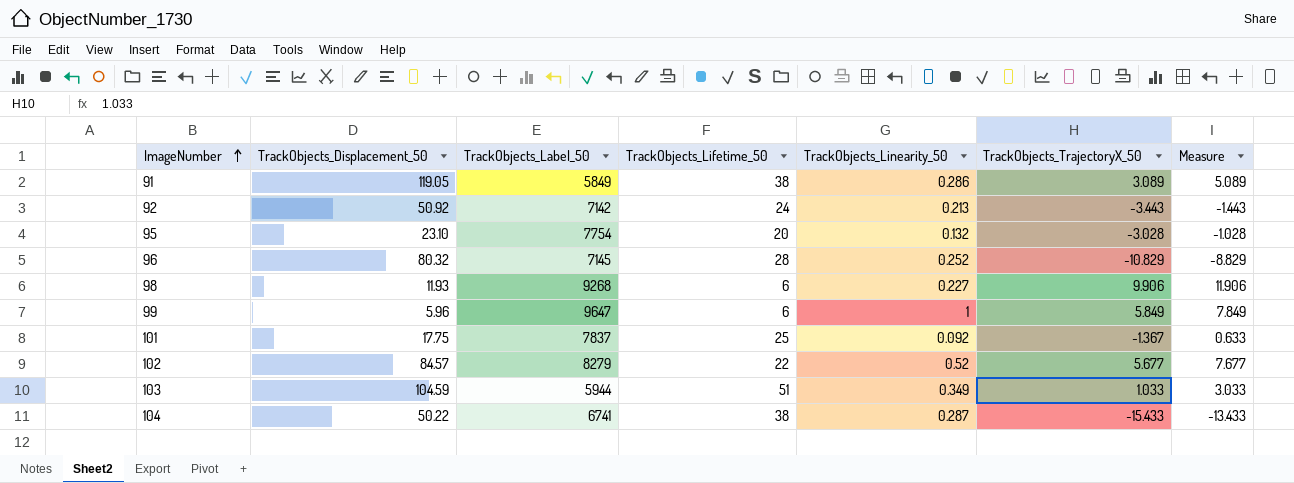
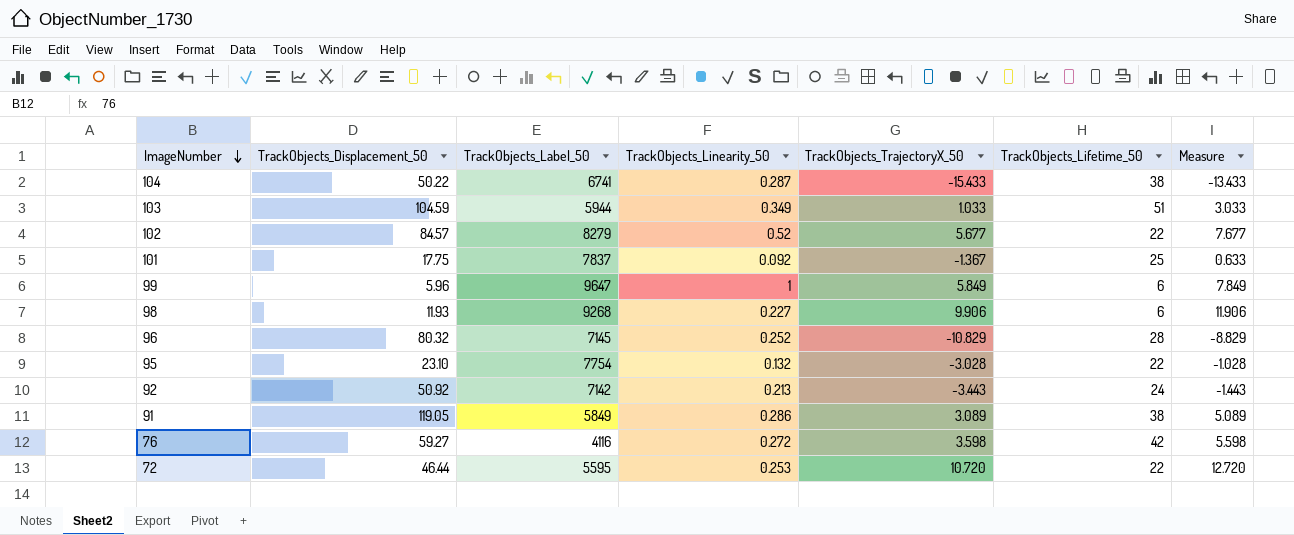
row order: ImageNumber ascending -> ImageNumber descending
column TrackObjects_Lifetime_50 | position: 4 -> 6
95 | TrackObjects_Lifetime_50: 20 -> 22
row 76: none -> 59.27 | 4116 | 0.272 | 3.598 | 42 | 5.598
row 72: none -> 46.44 | 5595 | 0.253 | 10.720 | 22 | 12.720

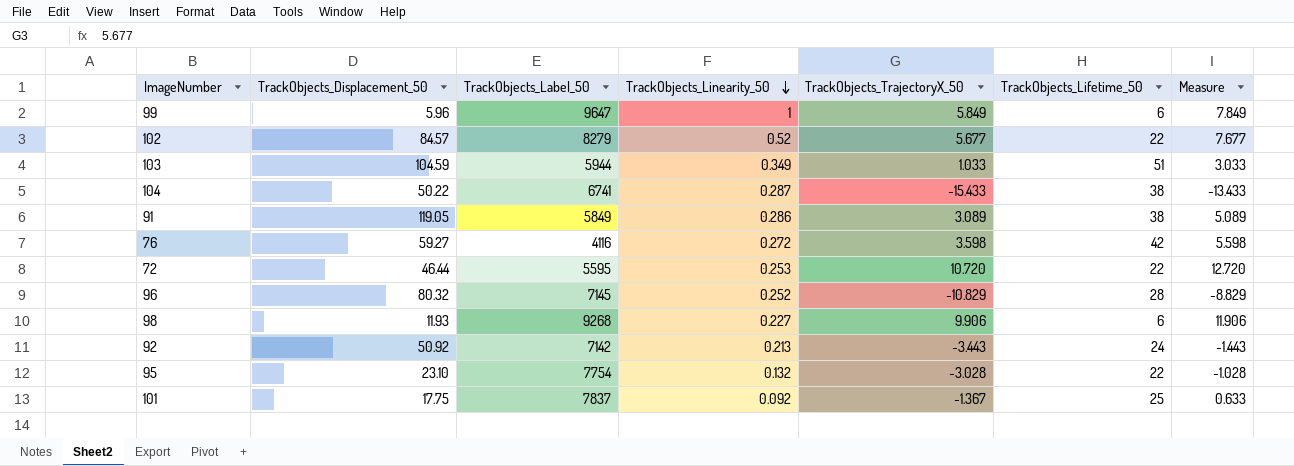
row order: ImageNumber descending -> TrackObjects_Linearity_50 descending

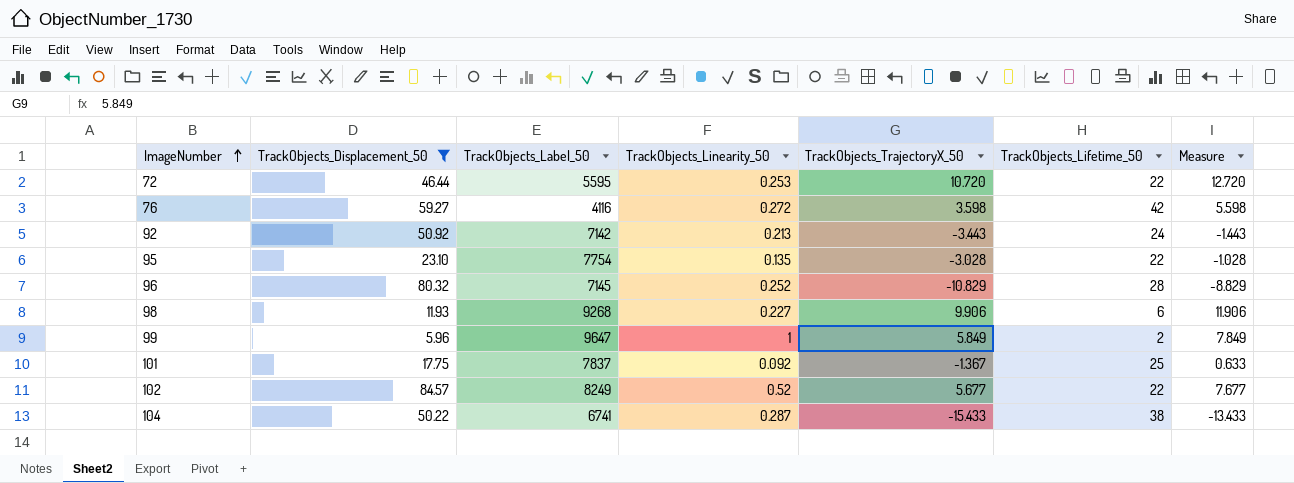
filter: none -> TrackObjects_Displacement_50 <= 84.57
row order: TrackObjects_Linearity_50 descending -> ImageNumber ascending
95 | TrackObjects_Linearity_50: 0.132 -> 0.135
99 | TrackObjects_Lifetime_50: 6 -> 2
102 | TrackObjects_Label_50: 8279 -> 8249

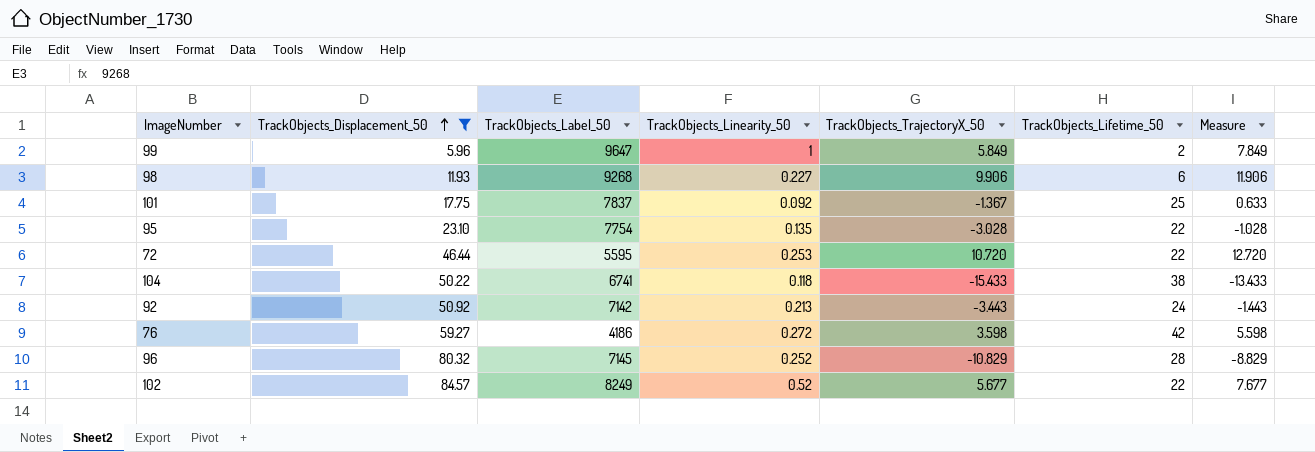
row order: ImageNumber ascending -> TrackObjects_Displacement_50 ascending
104 | TrackObjects_Linearity_50: 0.287 -> 0.118
76 | TrackObjects_Label_50: 4116 -> 4186

